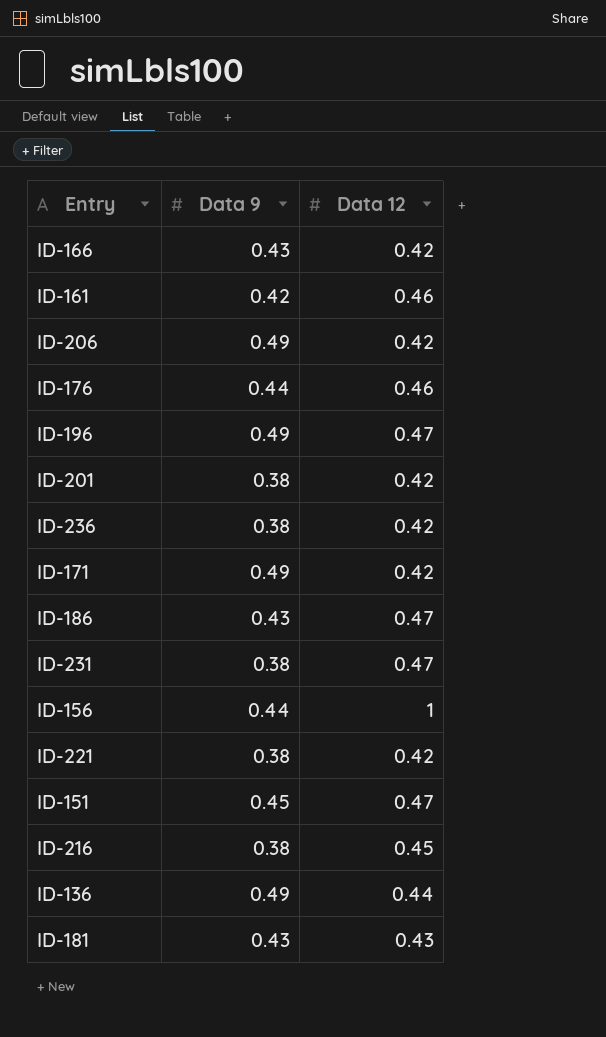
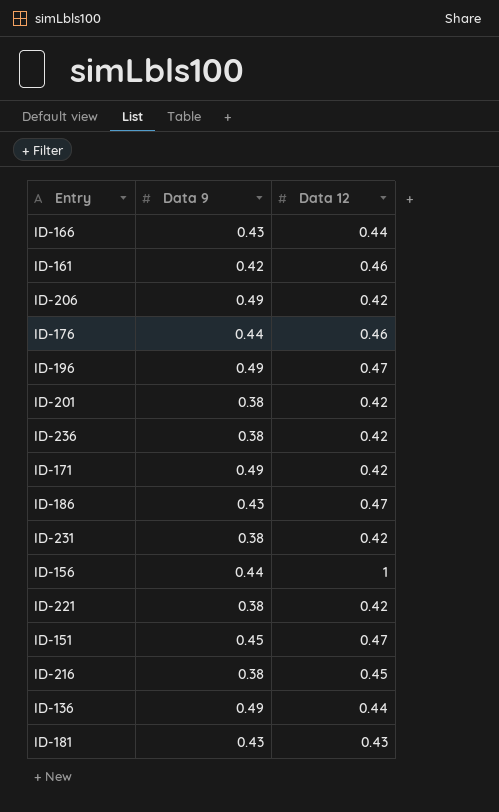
ID-166 | Data 12: 0.42 -> 0.44
ID-231 | Data 12: 0.47 -> 0.42

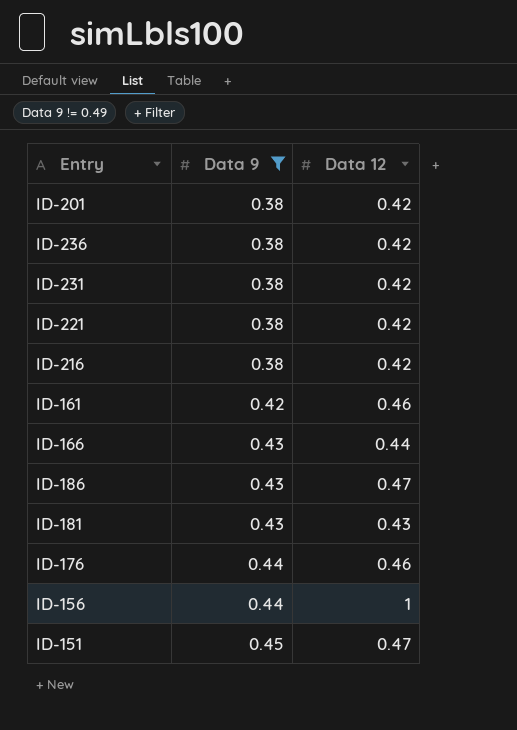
filter: none -> Data 9 != 0.49
row order: none -> Data 9 ascending
ID-216 | Data 12: 0.45 -> 0.42

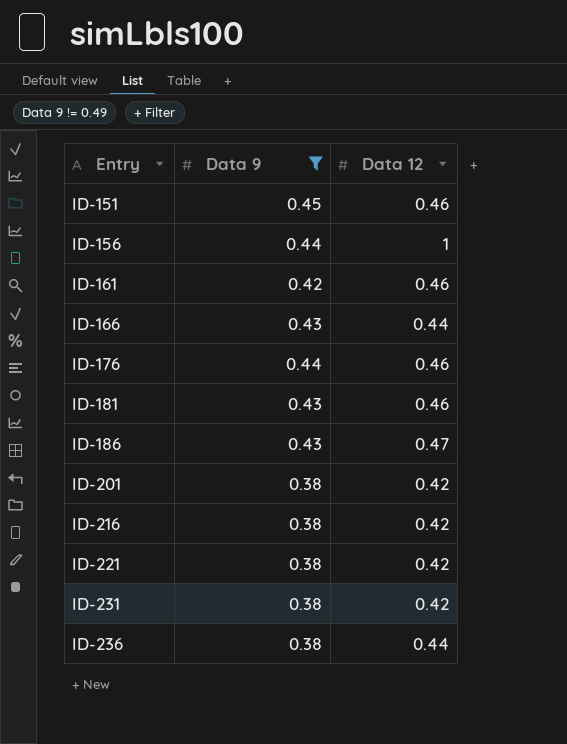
row order: Data 9 ascending -> Entry ascending
ID-151 | Data 12: 0.47 -> 0.46
ID-181 | Data 12: 0.43 -> 0.46
ID-236 | Data 12: 0.42 -> 0.44

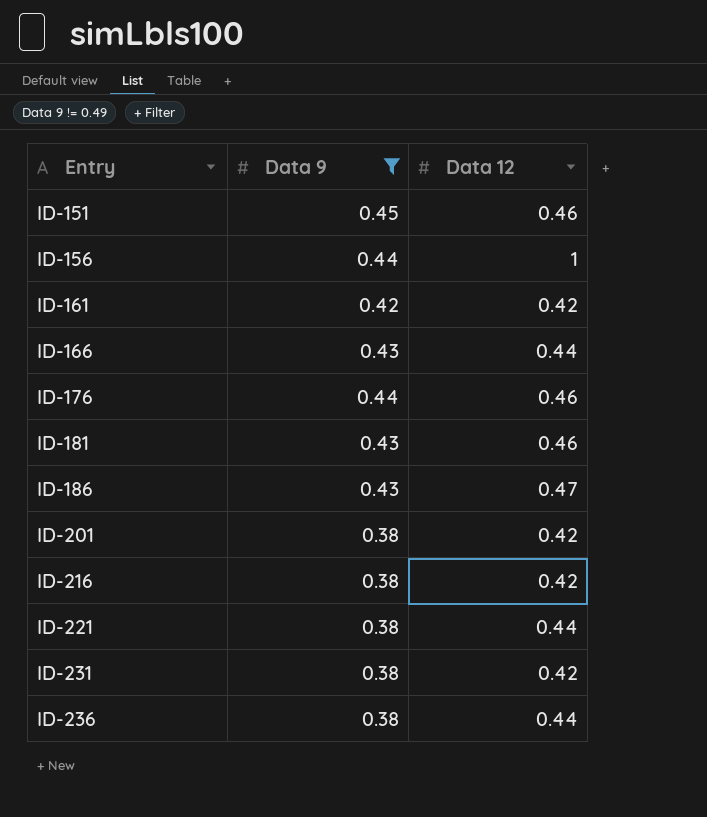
ID-161 | Data 12: 0.46 -> 0.42
ID-221 | Data 12: 0.42 -> 0.44

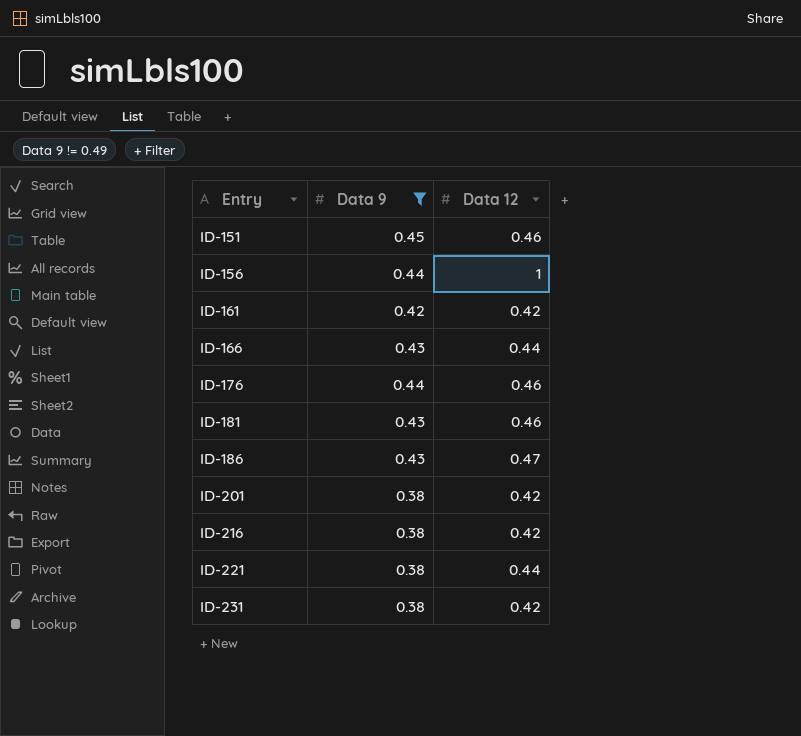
row ID-236: 0.38 | 0.44 -> none

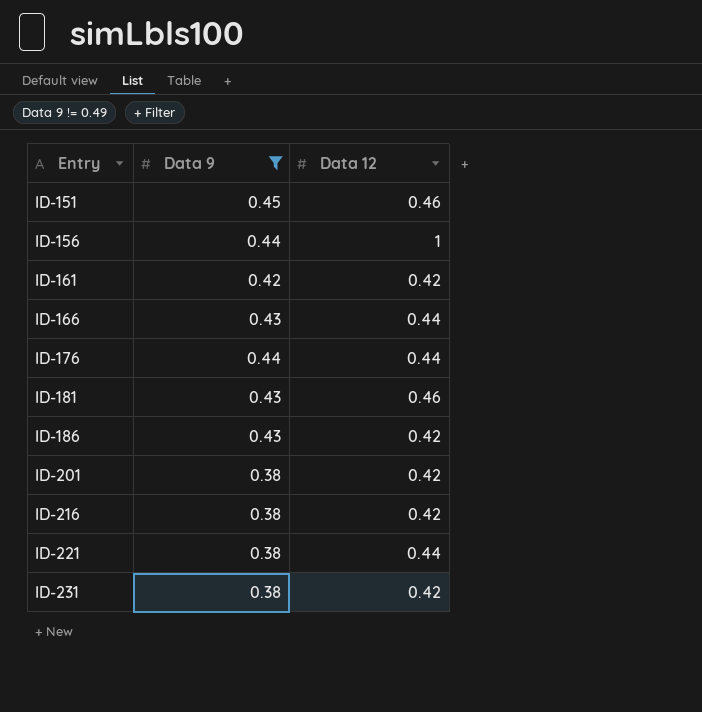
ID-176 | Data 12: 0.46 -> 0.44
ID-186 | Data 12: 0.47 -> 0.42

